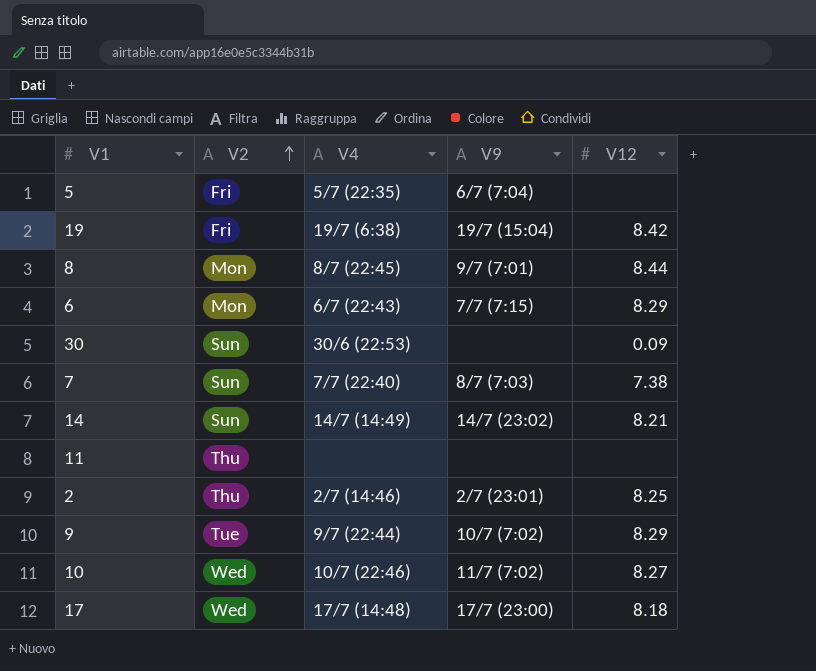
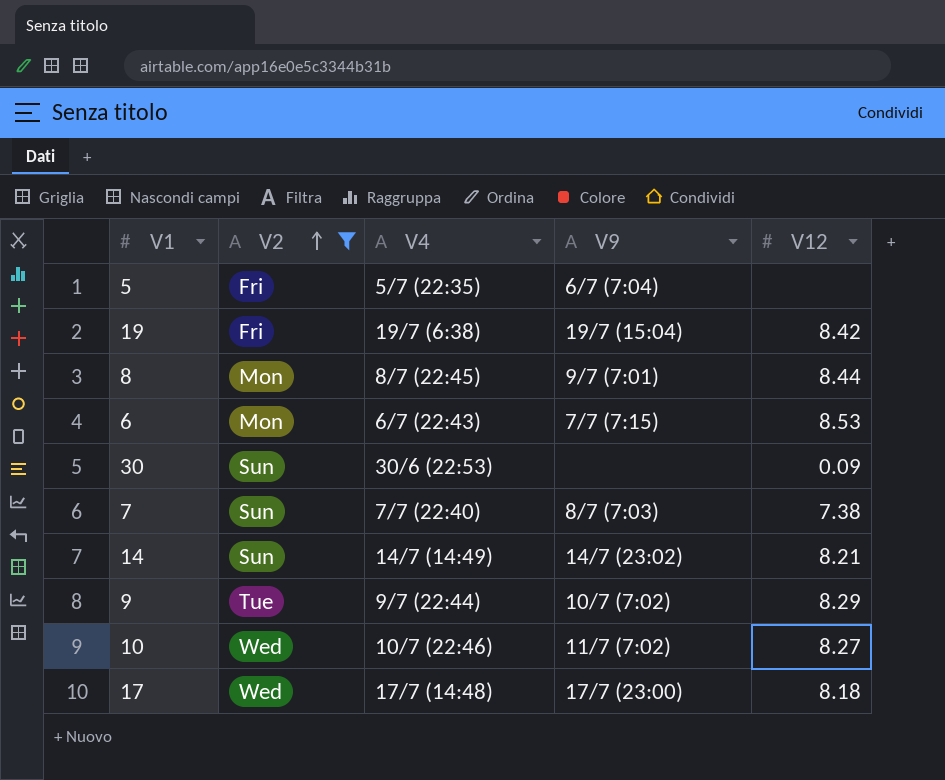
filter: none -> V2 != Thu
6 | V12: 8.29 -> 8.53

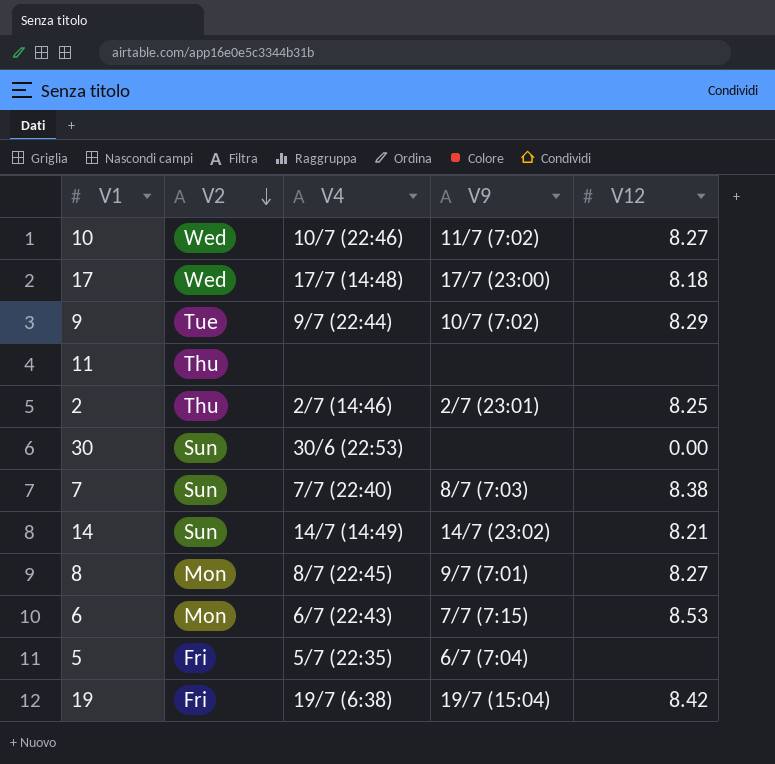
filter: V2 != Thu -> none
row order: V2 ascending -> V2 descending
30 | V12: 0.09 -> 0.00
7 | V12: 7.38 -> 8.38
8 | V12: 8.44 -> 8.27

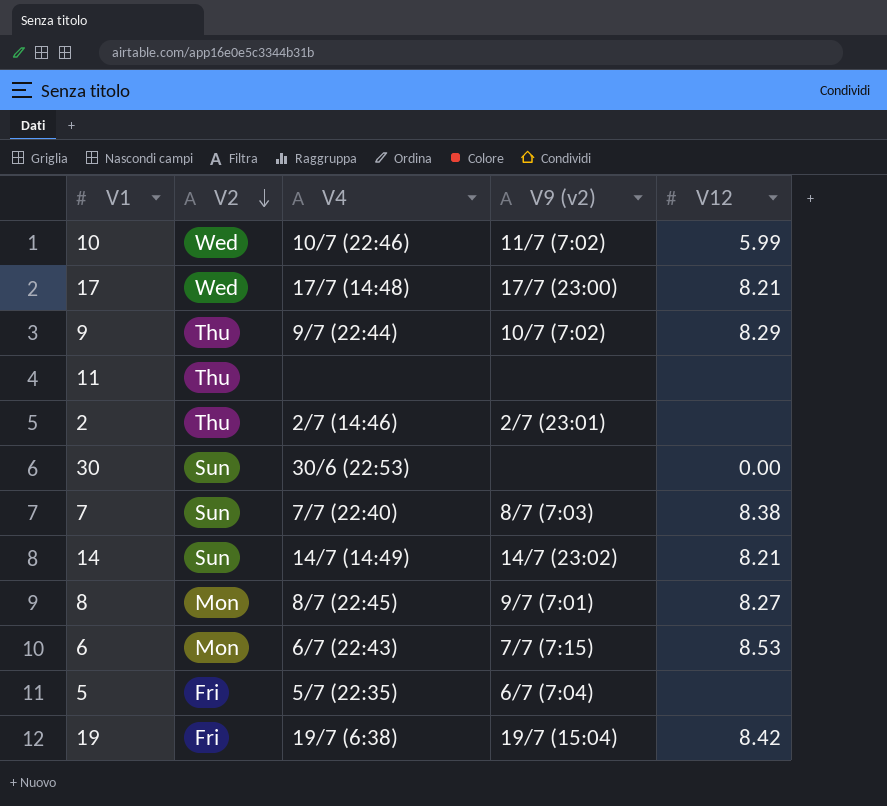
column name: V9 -> V9 (v2)
10 | V12: 8.27 -> 5.99
17 | V12: 8.18 -> 8.21
9 | V2: Tue -> Thu
2 | V12: 8.25 -> none

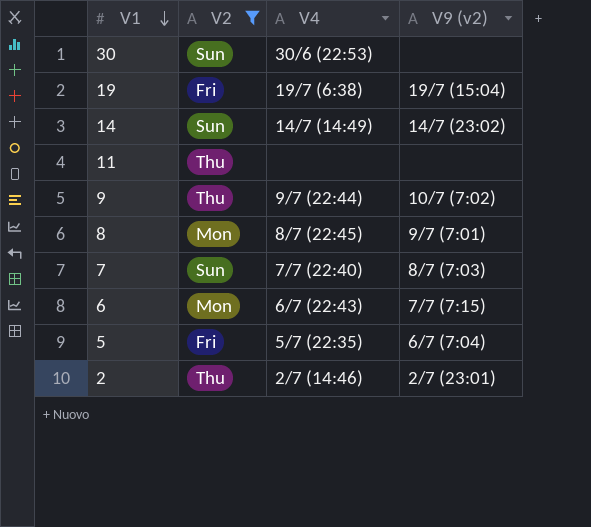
filter: none -> V2 != Wed
row order: V2 descending -> V1 descending
column V12 | position: 5 -> none

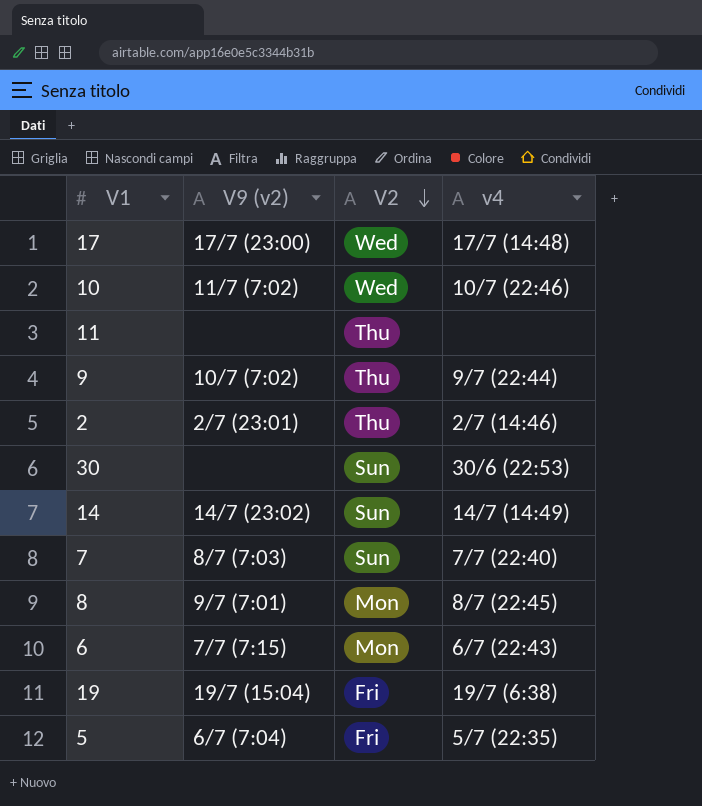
filter: V2 != Wed -> none
row order: V1 descending -> V2 descending
column V9 (v2) | position: 4 -> 2
column name: V4 -> v4

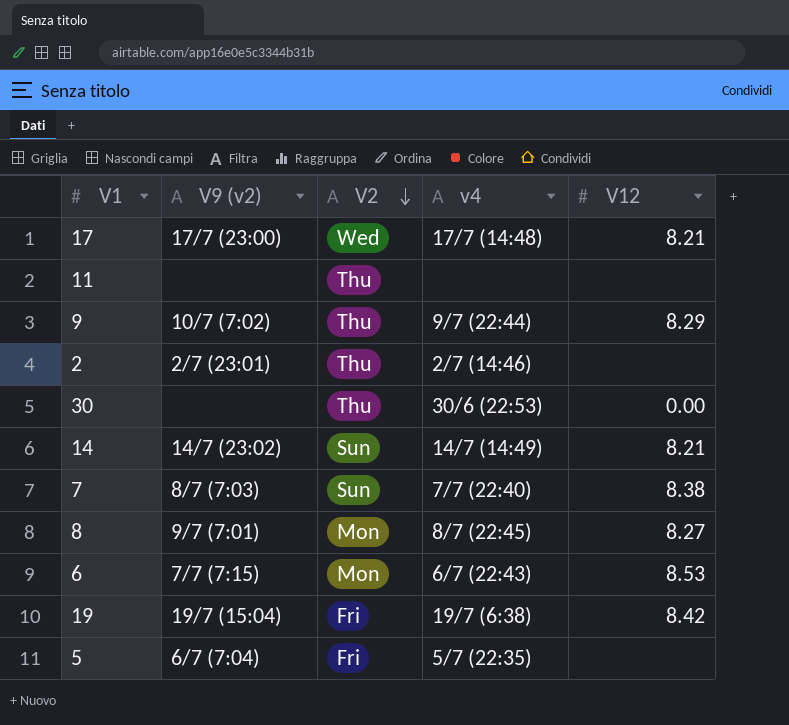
column V12 | position: none -> 5
row 10: 11/7 (7:02) | Wed | 10/7 (22:46) -> none
30 | V2: Sun -> Thu

